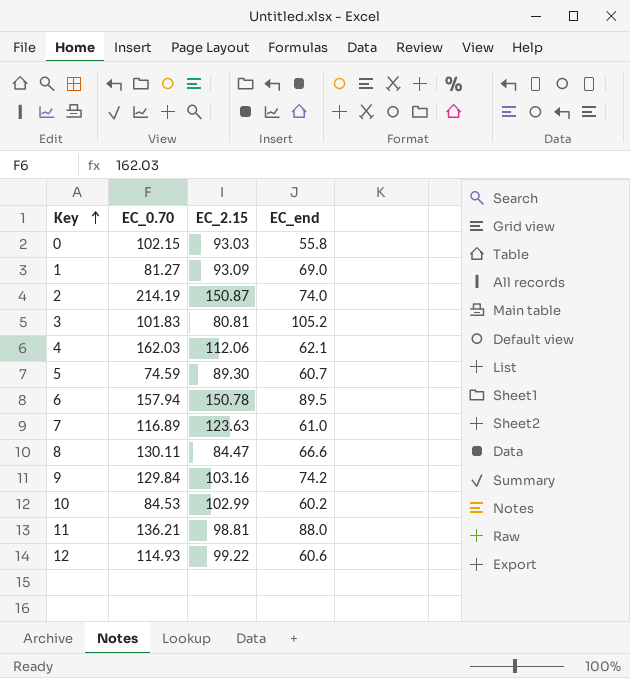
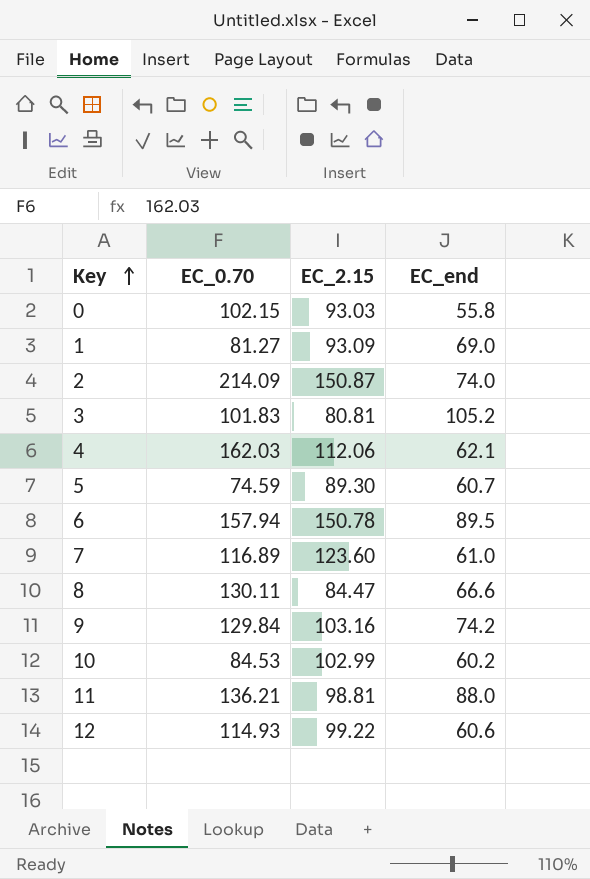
2 | EC_0.70: 214.19 -> 214.09
7 | EC_2.15: 123.63 -> 123.60

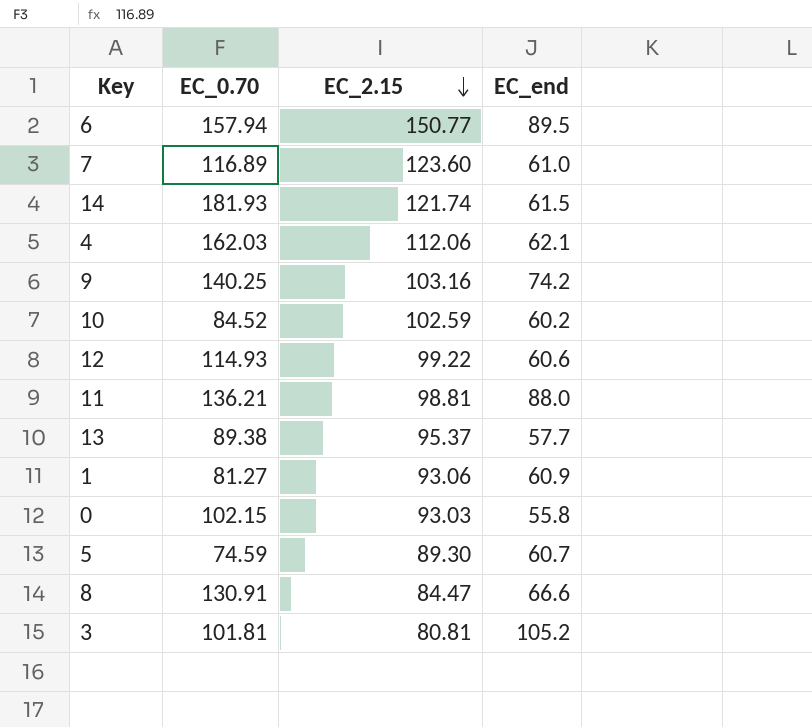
row order: Key ascending -> EC_2.15 descending
row 2: 214.09 | 150.87 | 74.0 -> none
6 | EC_2.15: 150.78 -> 150.77
row 14: none -> 181.93 | 121.74 | 61.5
9 | EC_0.70: 129.84 -> 140.25
10 | EC_0.70: 84.53 -> 84.52
10 | EC_2.15: 102.99 -> 102.59
row 13: none -> 89.38 | 95.37 | 57.7
1 | EC_2.15: 93.09 -> 93.06
1 | EC_end: 69.0 -> 60.9
8 | EC_0.70: 130.11 -> 130.91
3 | EC_0.70: 101.83 -> 101.81

